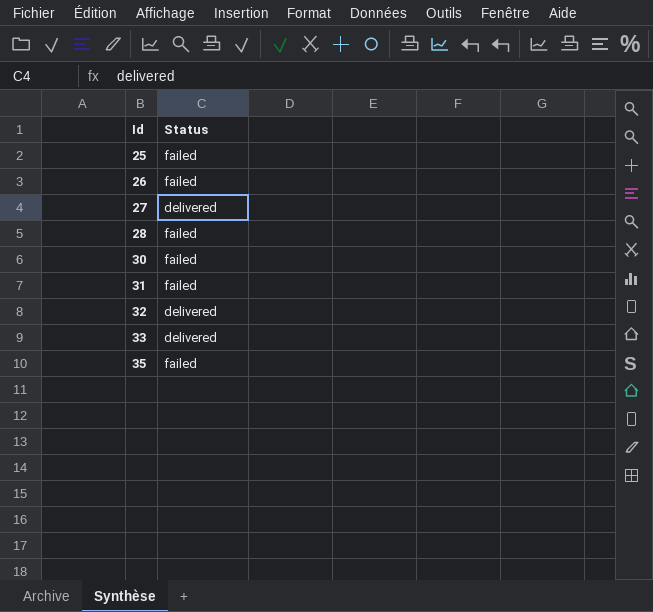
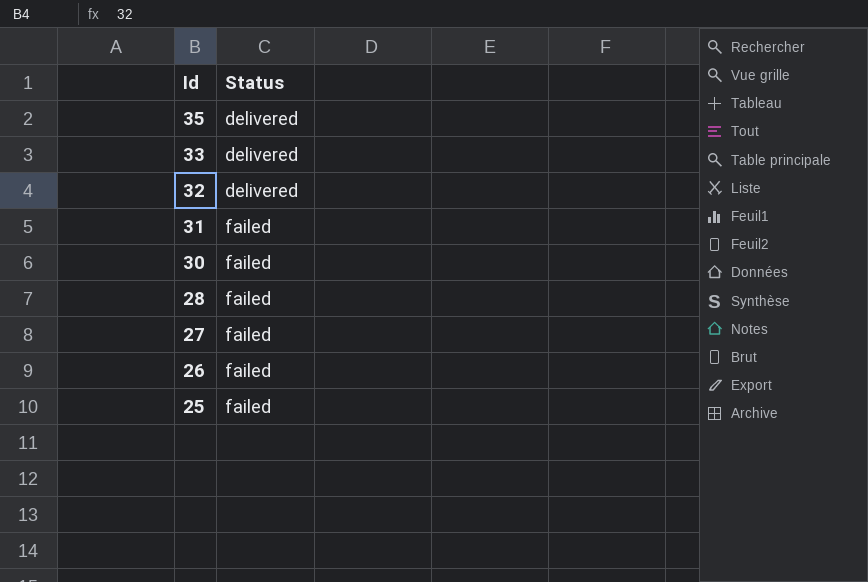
row order: Id ascending -> Id descending
35 | Status: failed -> delivered
27 | Status: delivered -> failed

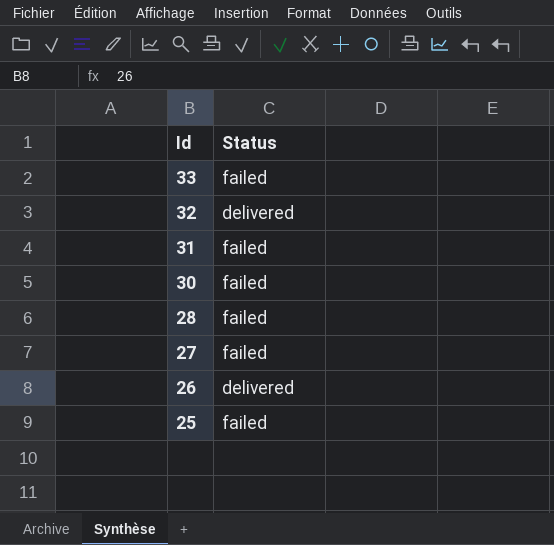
row 35: delivered -> none
33 | Status: delivered -> failed
26 | Status: failed -> delivered

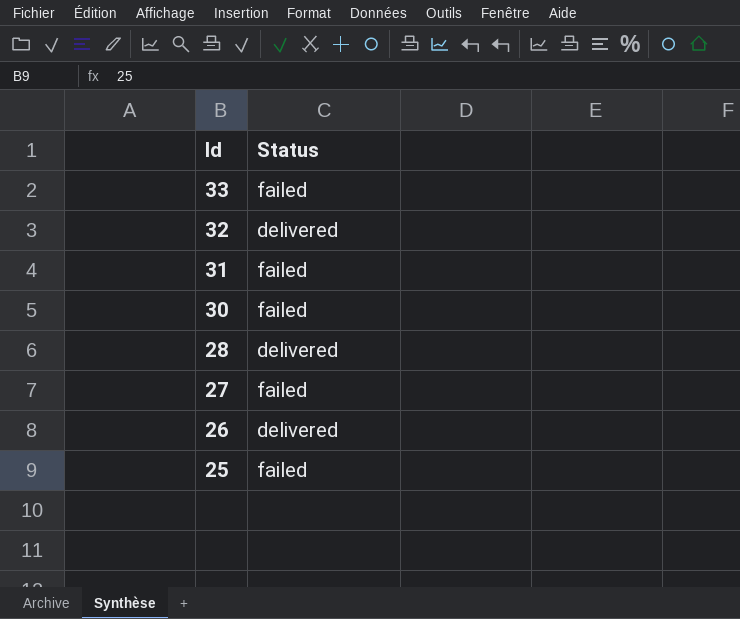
28 | Status: failed -> delivered

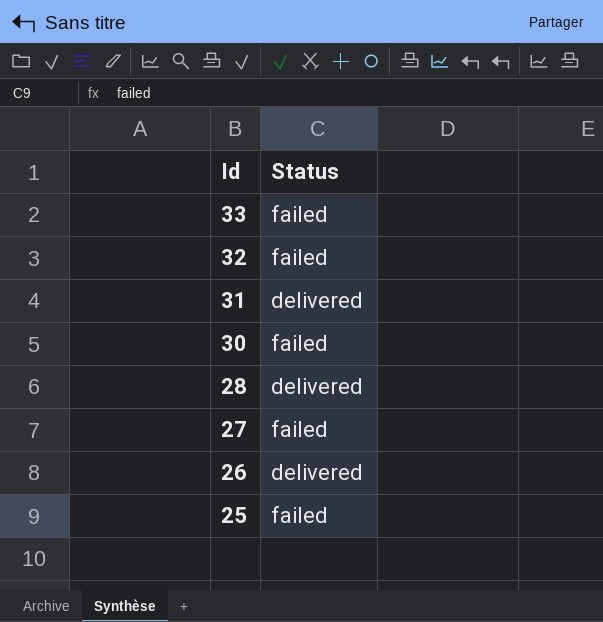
32 | Status: delivered -> failed
31 | Status: failed -> delivered

